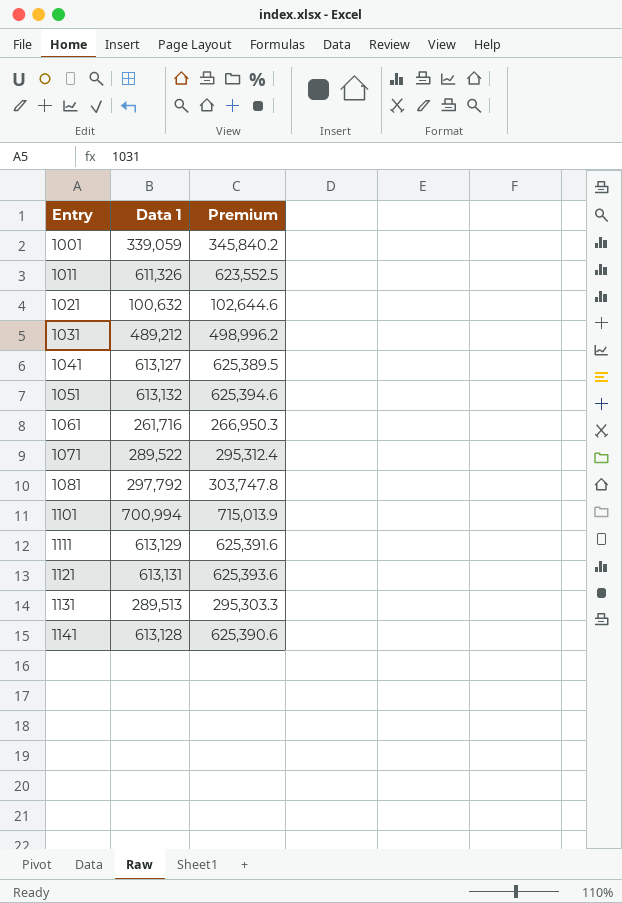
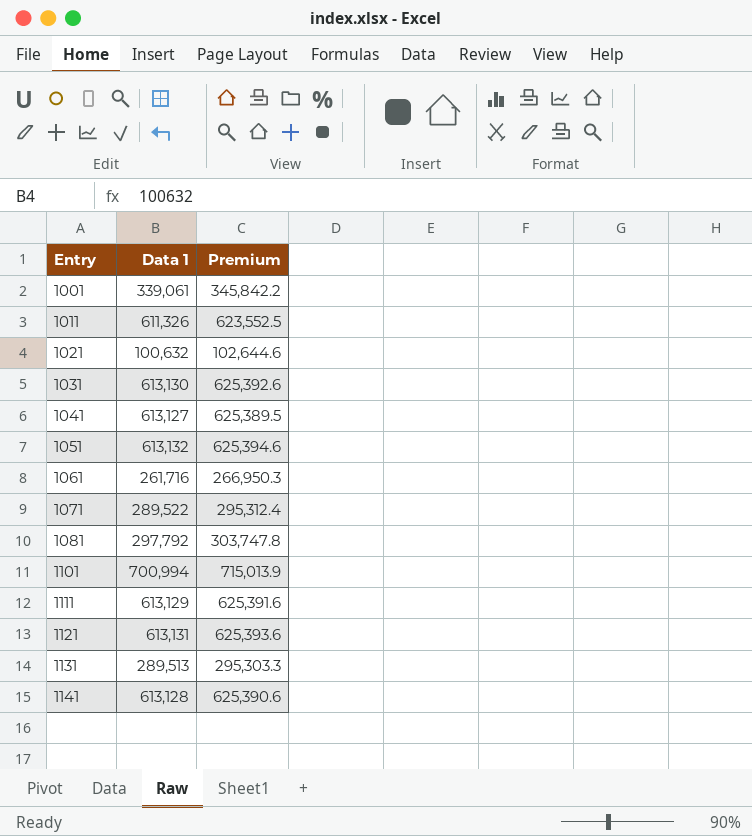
1001 | Data 1: 339,059 -> 339,061
1001 | Premium: 345,840.2 -> 345,842.2
1031 | Data 1: 489,212 -> 613,130
1031 | Premium: 498,996.2 -> 625,392.6

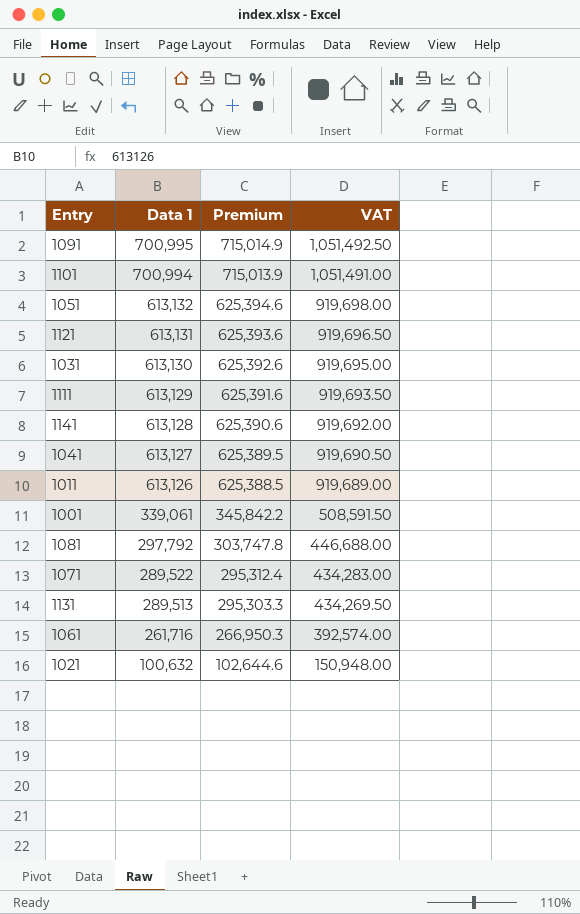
row order: Entry ascending -> Data 1 descending
column VAT | formula: none -> [Data 1] * 1.5
row 1091: none -> 700,995 | 715,014.9 | 1,051,492.50
1011 | Data 1: 611,326 -> 613,126
1011 | Premium: 623,552.5 -> 625,388.5

